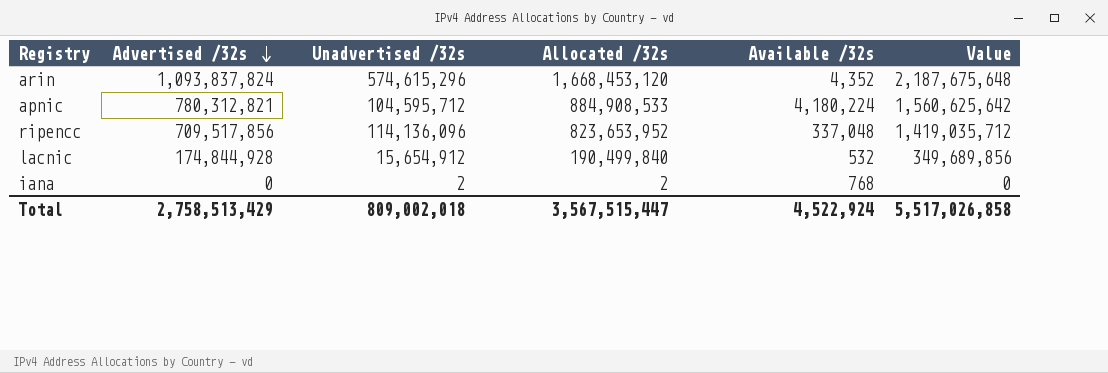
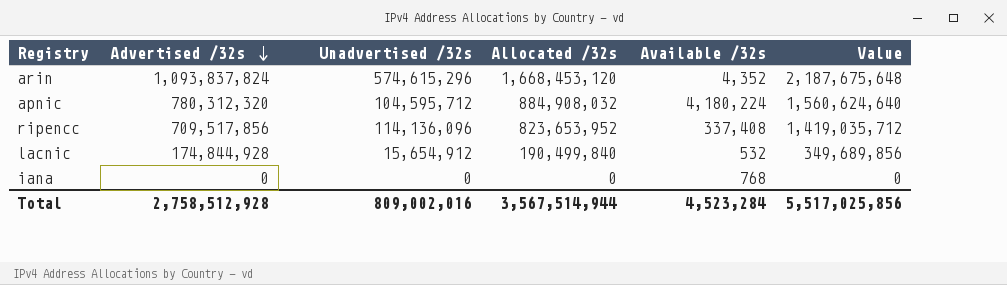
apnic | Advertised /32s: 780,312,821 -> 780,312,320
apnic | Allocated /32s: 884,908,533 -> 884,908,032
apnic | Value: 1,560,625,642 -> 1,560,624,640
ripencc | Available /32s: 337,048 -> 337,408
iana | Unadvertised /32s: 2 -> 0
iana | Allocated /32s: 2 -> 0
Total | Advertised /32s: 2,758,513,429 -> 2,758,512,928
Total | Unadvertised /32s: 809,002,018 -> 809,002,016
Total | Allocated /32s: 3,567,515,447 -> 3,567,514,944
Total | Available /32s: 4,522,924 -> 4,523,284
Total | Value: 5,517,026,858 -> 5,517,025,856

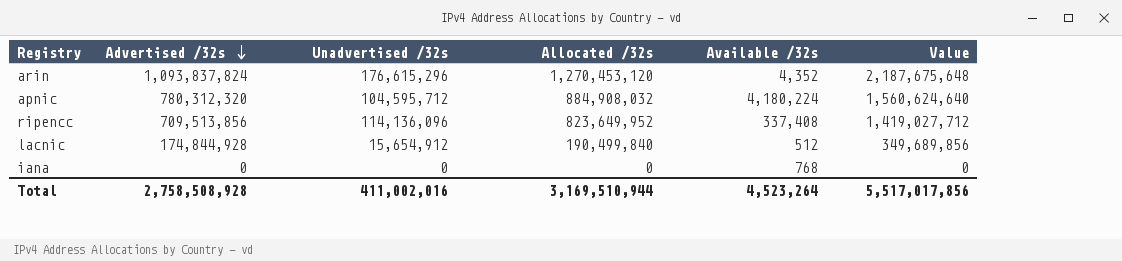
arin | Unadvertised /32s: 574,615,296 -> 176,615,296
arin | Allocated /32s: 1,668,453,120 -> 1,270,453,120
ripencc | Advertised /32s: 709,517,856 -> 709,513,856
ripencc | Allocated /32s: 823,653,952 -> 823,649,952
ripencc | Value: 1,419,035,712 -> 1,419,027,712
lacnic | Available /32s: 532 -> 512
Total | Advertised /32s: 2,758,512,928 -> 2,758,508,928
Total | Unadvertised /32s: 809,002,016 -> 411,002,016
Total | Allocated /32s: 3,567,514,944 -> 3,169,510,944
Total | Available /32s: 4,523,284 -> 4,523,264
Total | Value: 5,517,025,856 -> 5,517,017,856

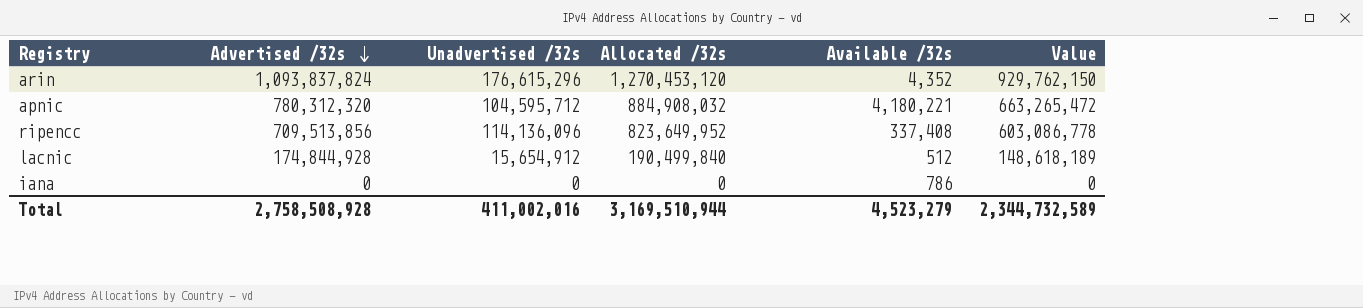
column Value | formula: [Advertised /32s] * 2 -> [Advertised /32s] * 0.85
apnic | Available /32s: 4,180,224 -> 4,180,221
iana | Available /32s: 768 -> 786
Total | Available /32s: 4,523,264 -> 4,523,279
Total | Value: 5,517,017,856 -> 2,344,732,589

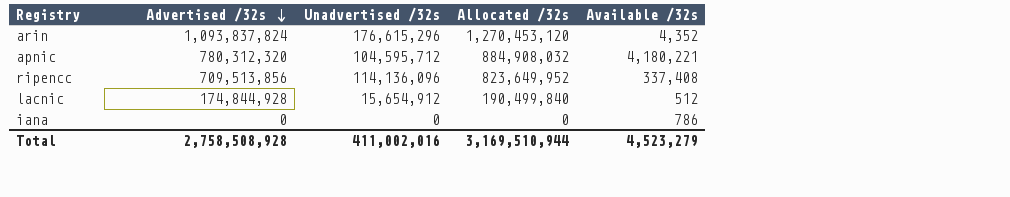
column Value | formula: [Advertised /32s] * 0.85 -> none

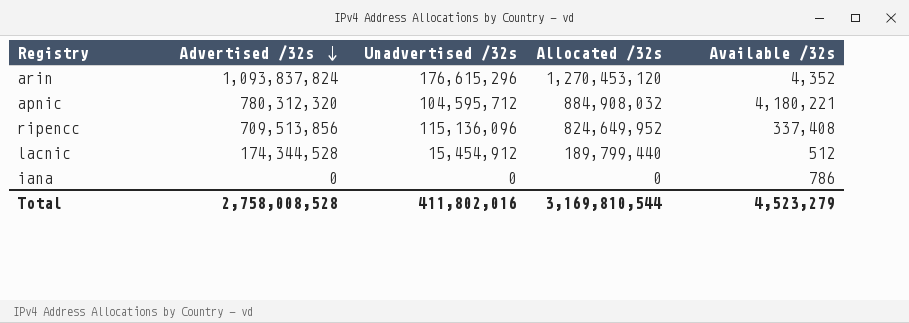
ripencc | Unadvertised /32s: 114,136,096 -> 115,136,096
ripencc | Allocated /32s: 823,649,952 -> 824,649,952
lacnic | Advertised /32s: 174,844,928 -> 174,344,528
lacnic | Unadvertised /32s: 15,654,912 -> 15,454,912
lacnic | Allocated /32s: 190,499,840 -> 189,799,440
Total | Advertised /32s: 2,758,508,928 -> 2,758,008,528
Total | Unadvertised /32s: 411,002,016 -> 411,802,016
Total | Allocated /32s: 3,169,510,944 -> 3,169,810,544

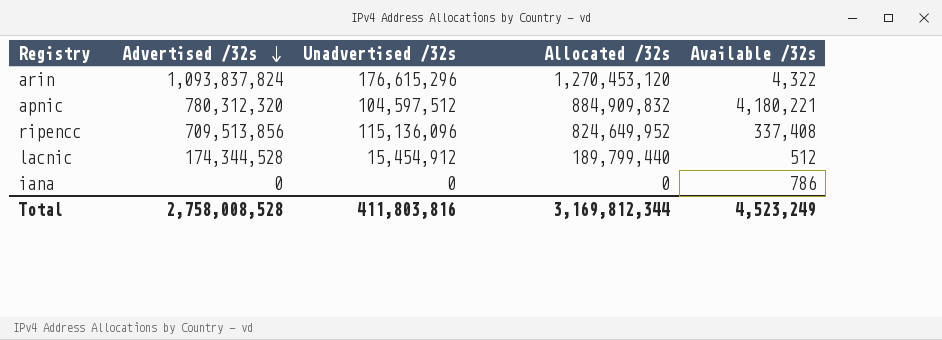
arin | Available /32s: 4,352 -> 4,322
apnic | Unadvertised /32s: 104,595,712 -> 104,597,512
apnic | Allocated /32s: 884,908,032 -> 884,909,832
Total | Unadvertised /32s: 411,802,016 -> 411,803,816
Total | Allocated /32s: 3,169,810,544 -> 3,169,812,344
Total | Available /32s: 4,523,279 -> 4,523,249

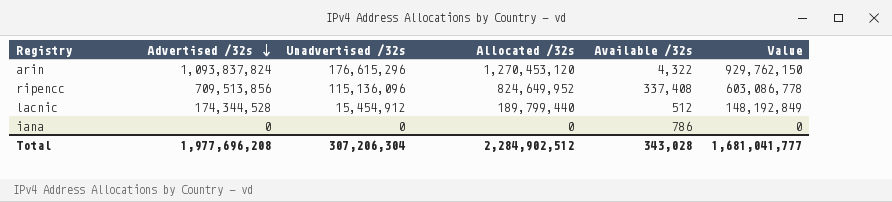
column Value | formula: none -> [Advertised /32s] * 0.85
row apnic: 780,312,320 | 104,597,512 | 884,909,832 | 4,180,221 -> none
Total | Advertised /32s: 2,758,008,528 -> 1,977,696,208
Total | Unadvertised /32s: 411,803,816 -> 307,206,304
Total | Allocated /32s: 3,169,812,344 -> 2,284,902,512
Total | Available /32s: 4,523,249 -> 343,028

